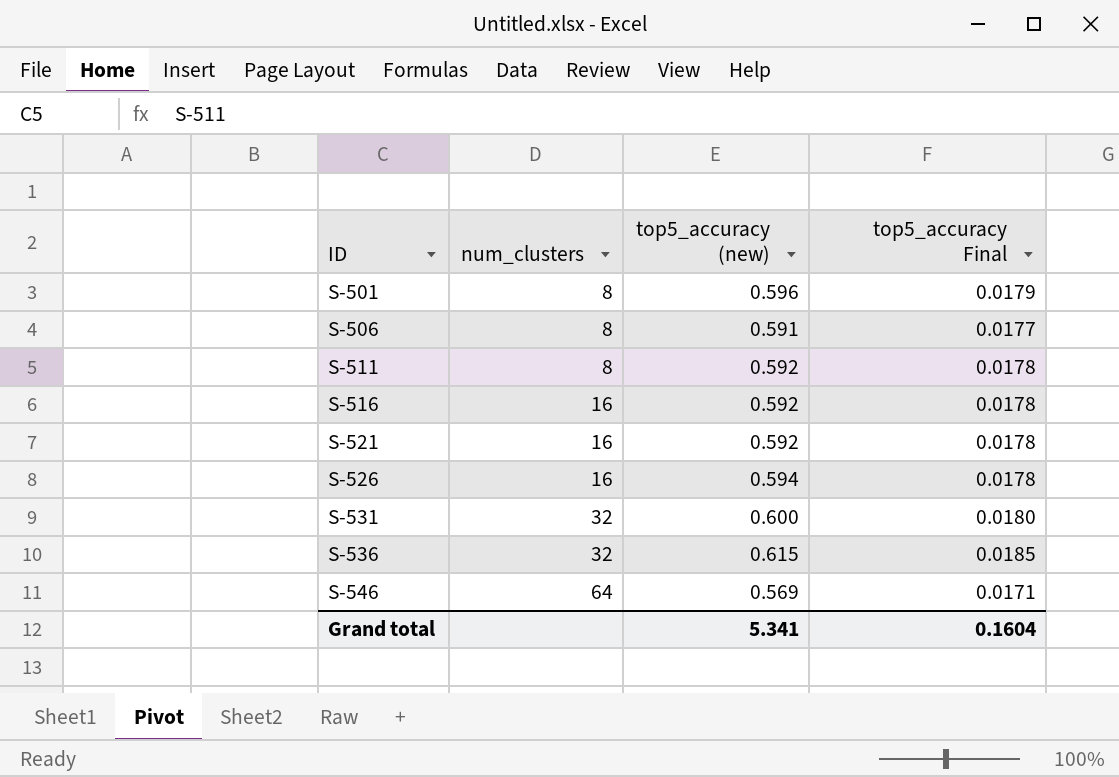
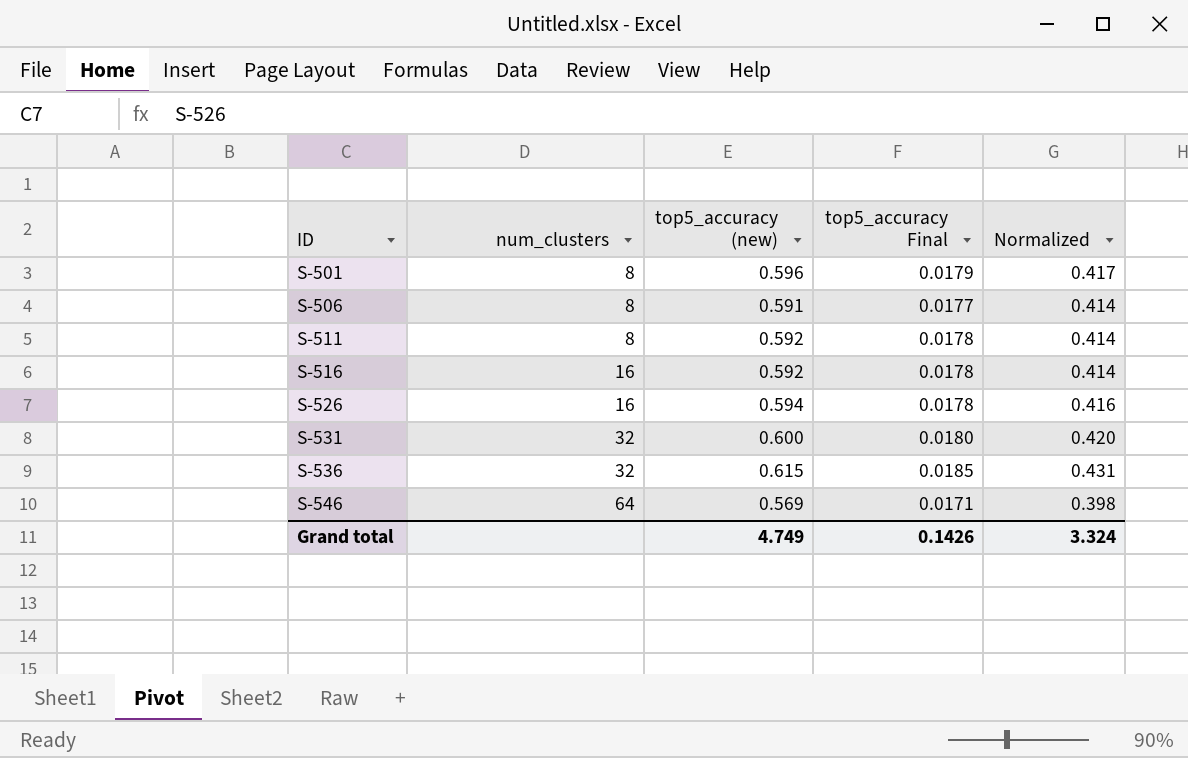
column Normalized | formula: none -> [top5_accuracy (new)] * 0.7
row S-521: 16 | 0.592 | 0.0178 -> none
Grand total | top5_accuracy (new): 5.341 -> 4.749
Grand total | top5_accuracy Final: 0.1604 -> 0.1426

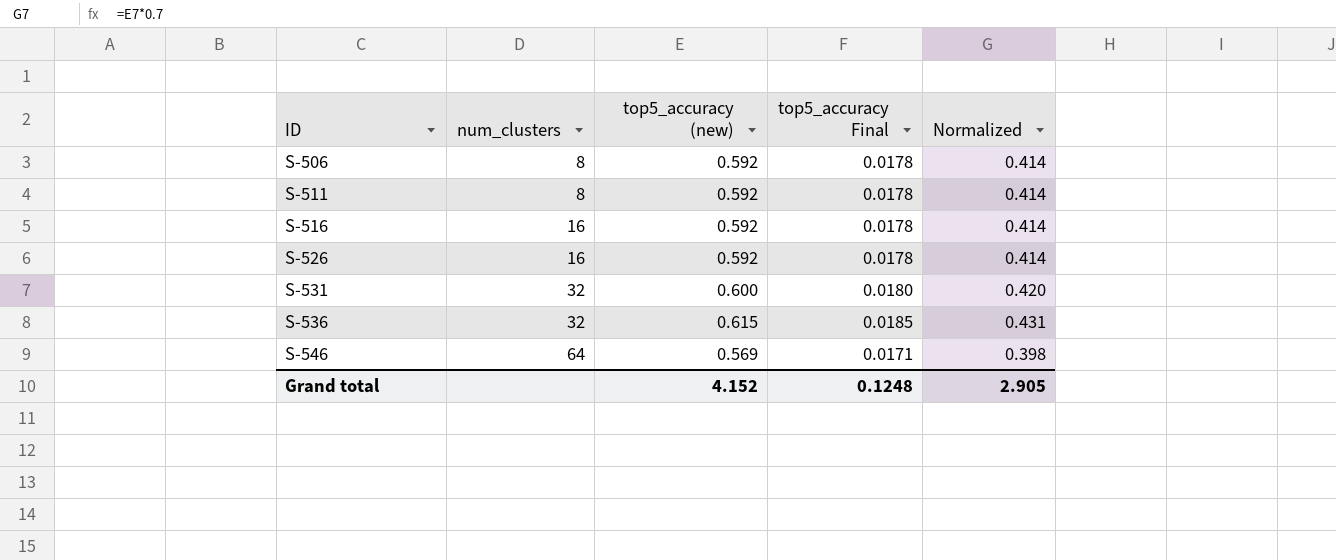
row S-501: 8 | 0.596 | 0.0179 | 0.417 -> none
S-506 | top5_accuracy (new): 0.591 -> 0.592
S-506 | top5_accuracy Final: 0.0177 -> 0.0178
S-526 | top5_accuracy (new): 0.594 -> 0.592
S-526 | Normalized: 0.416 -> 0.414
Grand total | top5_accuracy (new): 4.749 -> 4.152
Grand total | top5_accuracy Final: 0.1426 -> 0.1248
Grand total | Normalized: 3.324 -> 2.905

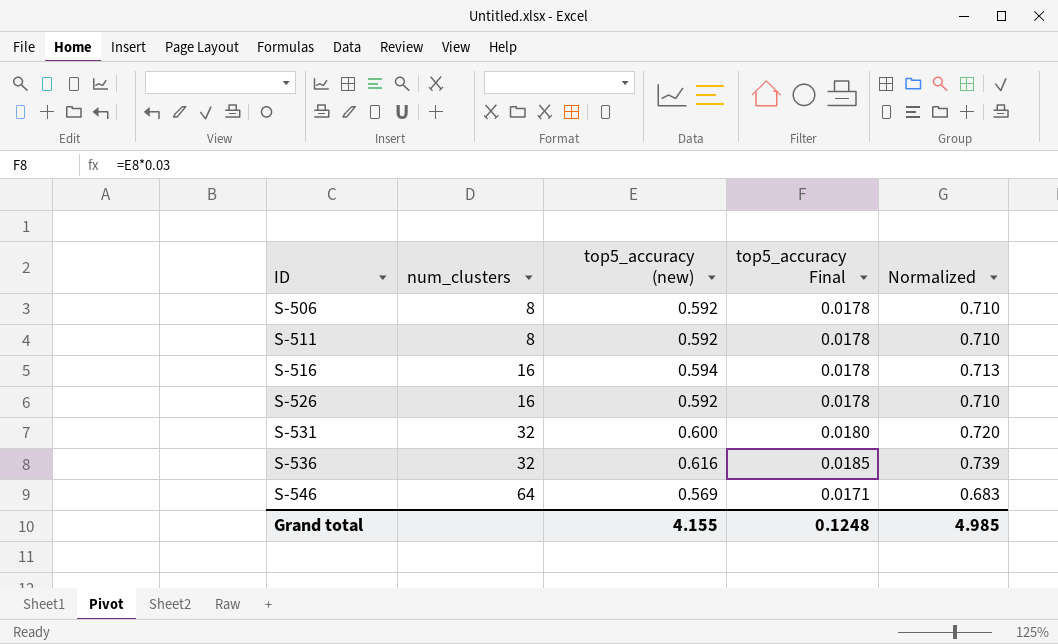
column Normalized | formula: [top5_accuracy (new)] * 0.7 -> [top5_accuracy (new)] * 1.2
S-516 | top5_accuracy (new): 0.592 -> 0.594
S-536 | top5_accuracy (new): 0.615 -> 0.616
Grand total | top5_accuracy (new): 4.152 -> 4.155
Grand total | Normalized: 2.905 -> 4.985

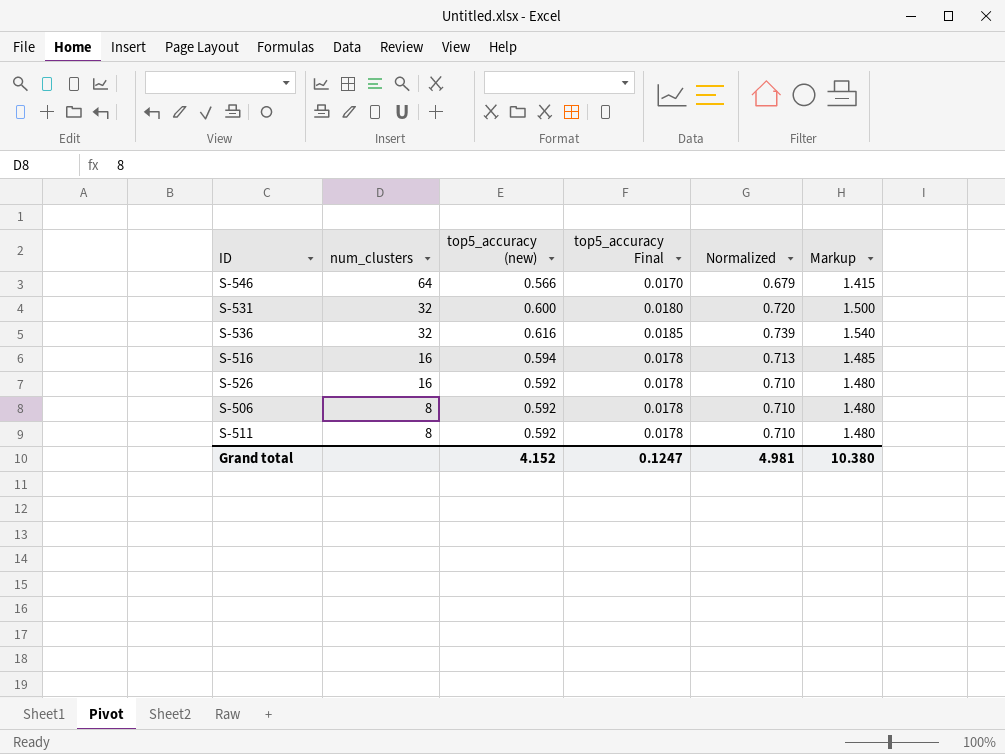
row order: ID ascending -> num_clusters descending
column Markup | formula: none -> [top5_accuracy (new)] * 2.5
S-546 | top5_accuracy (new): 0.569 -> 0.566
S-546 | top5_accuracy Final: 0.0171 -> 0.0170
S-546 | Normalized: 0.683 -> 0.679
Grand total | top5_accuracy (new): 4.155 -> 4.152
Grand total | top5_accuracy Final: 0.1248 -> 0.1247
Grand total | Normalized: 4.985 -> 4.981

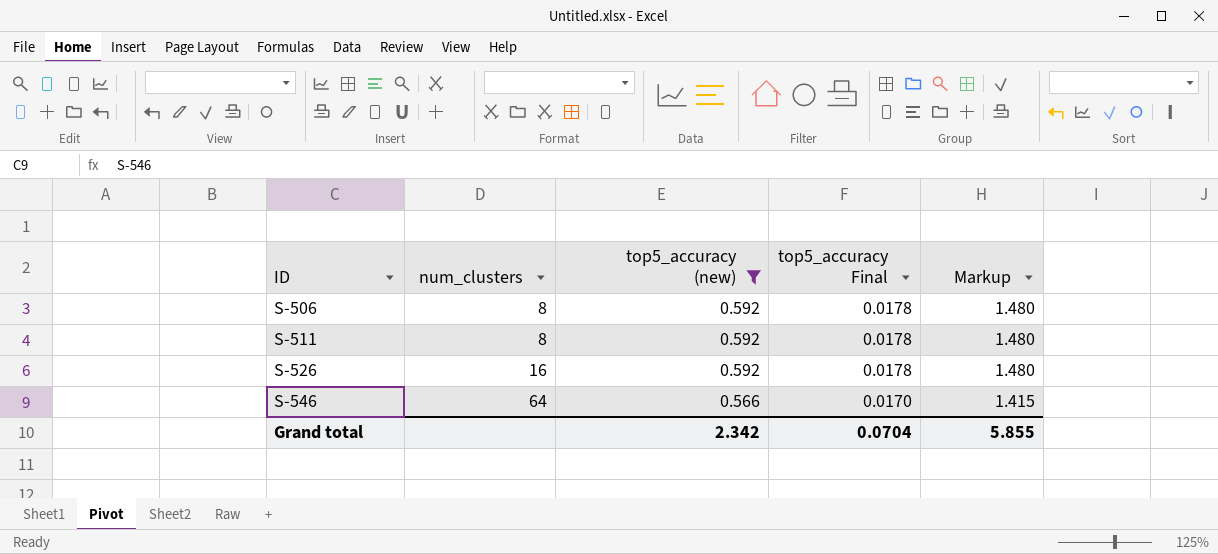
filter: none -> top5_accuracy (new) <= 0.592
row order: num_clusters descending -> ID ascending
column Normalized | formula: [top5_accuracy (new)] * 1.2 -> none
Grand total | top5_accuracy (new): 4.152 -> 2.342
Grand total | top5_accuracy Final: 0.1247 -> 0.0704
Grand total | Markup: 10.380 -> 5.855

